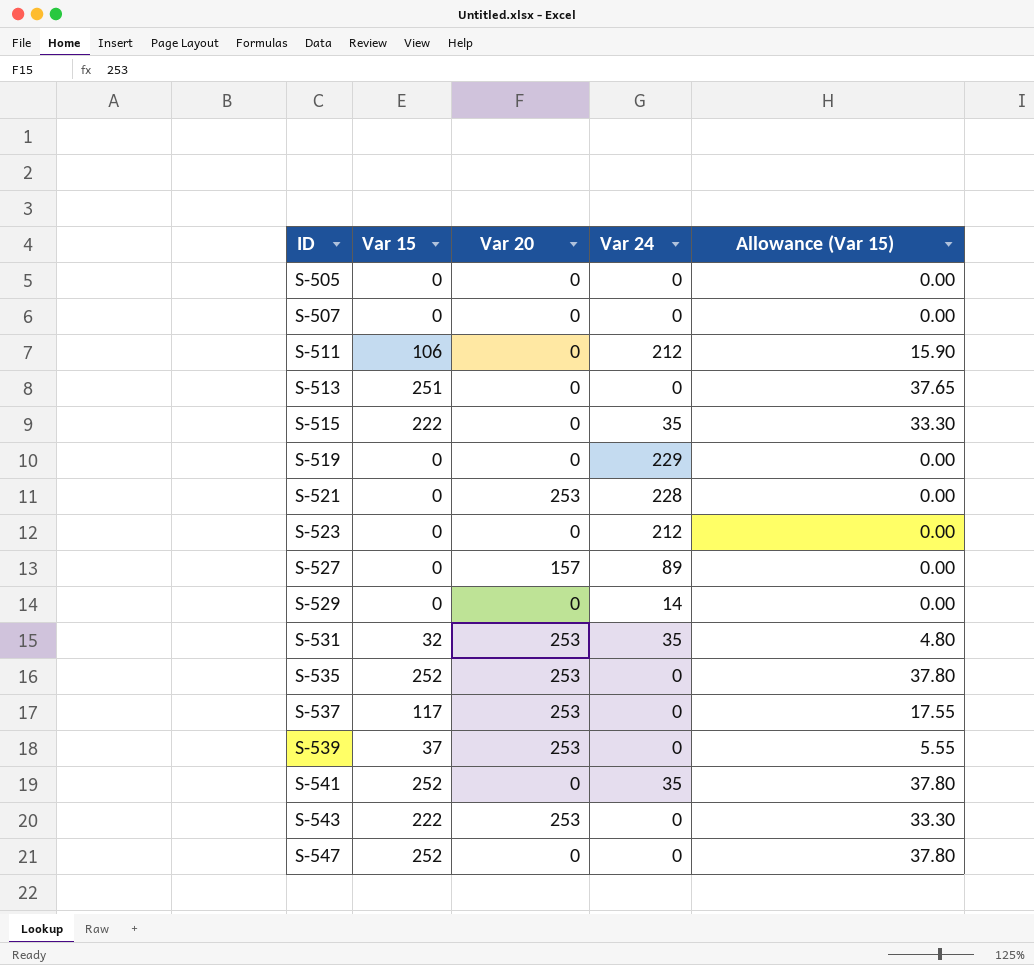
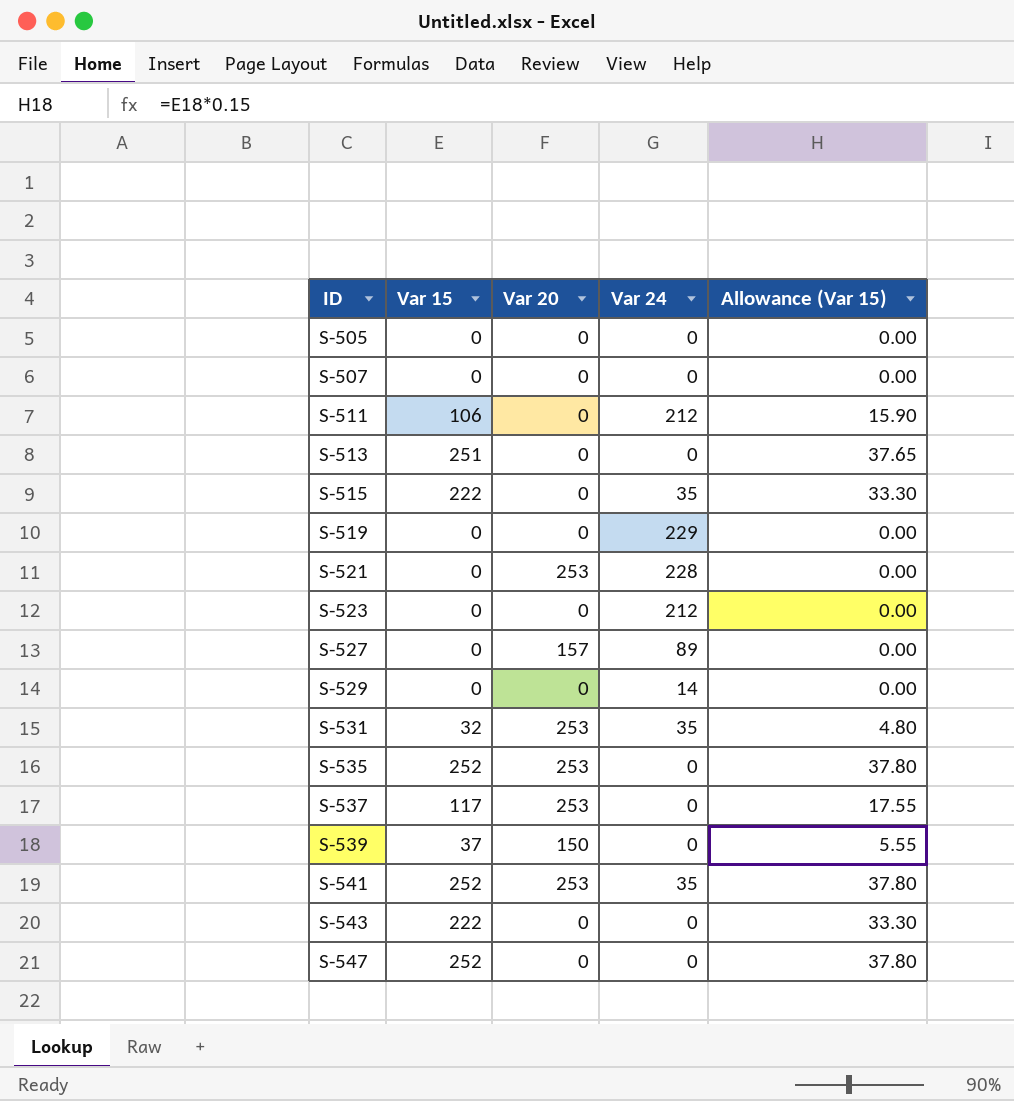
S-539 | Var 20: 253 -> 150
S-541 | Var 20: 0 -> 253
S-543 | Var 20: 253 -> 0

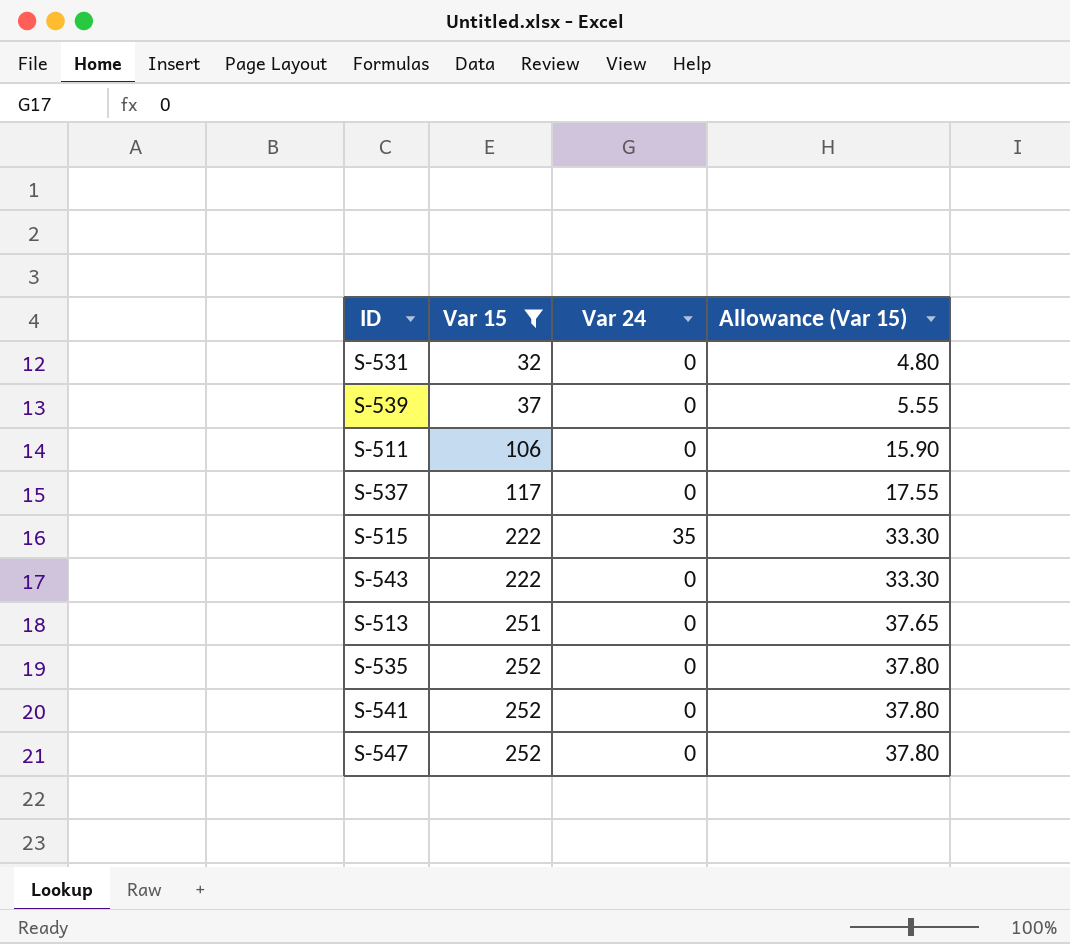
filter: none -> Var 15 != 0
row order: ID ascending -> Var 15 ascending
column Var 20 | position: 3 -> none
S-531 | Var 24: 35 -> 0
S-511 | Var 24: 212 -> 0
S-541 | Var 24: 35 -> 0

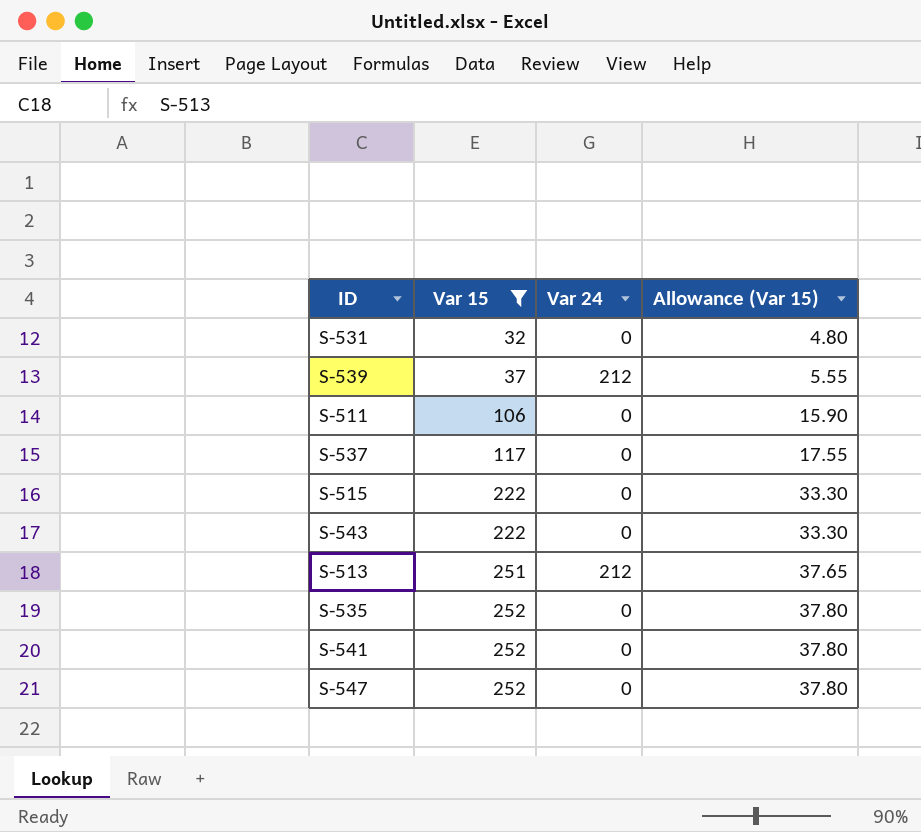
S-539 | Var 24: 0 -> 212
S-515 | Var 24: 35 -> 0
S-513 | Var 24: 0 -> 212

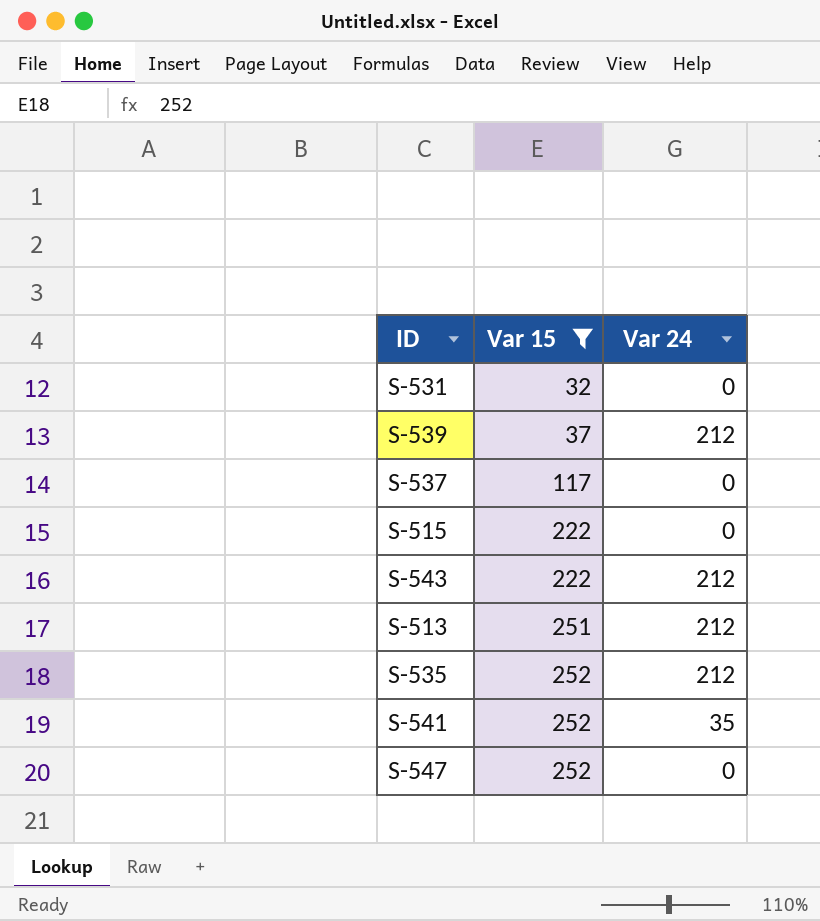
column Allowance (Var 15) | formula: [Var 15] * 0.15 -> none
row S-511: 106 | 0 | 15.90 -> none
S-543 | Var 24: 0 -> 212
S-535 | Var 24: 0 -> 212
S-541 | Var 24: 0 -> 35

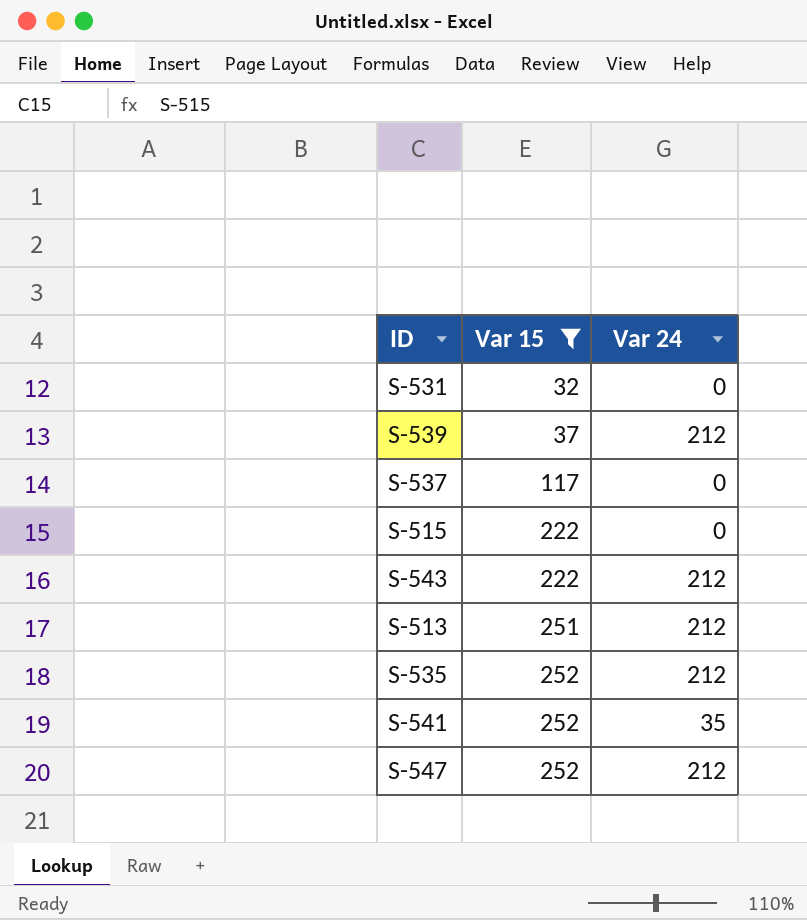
S-547 | Var 24: 0 -> 212

